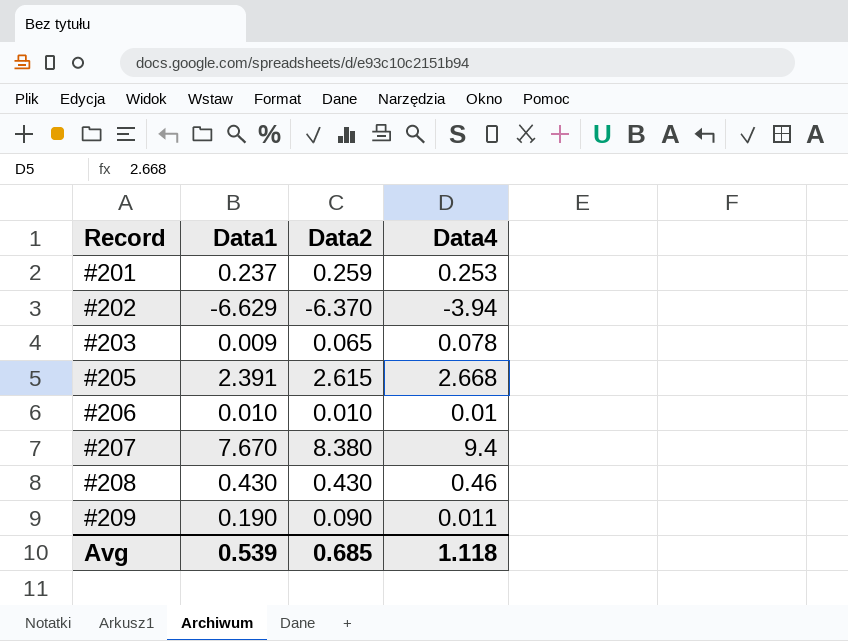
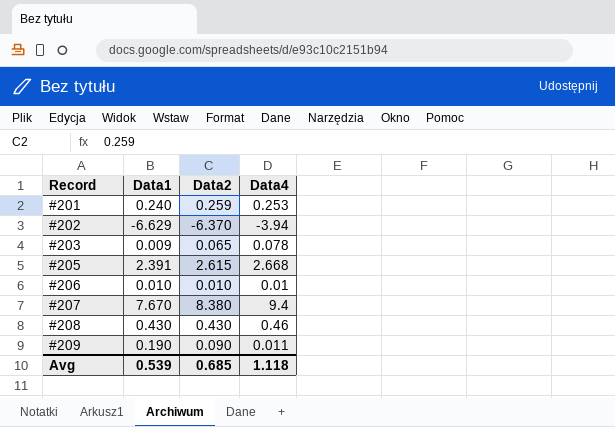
#201 | Data1: 0.237 -> 0.240

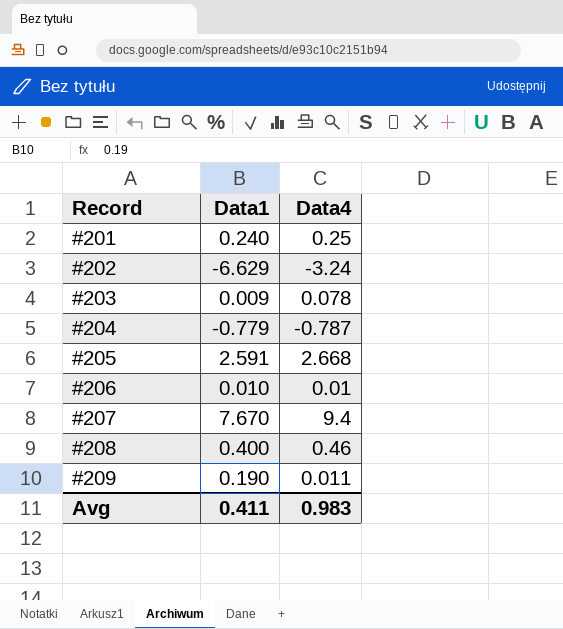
column Data2 | position: 3 -> none
#201 | Data4: 0.253 -> 0.25
#202 | Data4: -3.94 -> -3.24
row #204: none -> -0.779 | -0.787
#205 | Data1: 2.391 -> 2.591
#208 | Data1: 0.430 -> 0.400
Avg | Data1: 0.539 -> 0.411
Avg | Data4: 1.118 -> 0.983

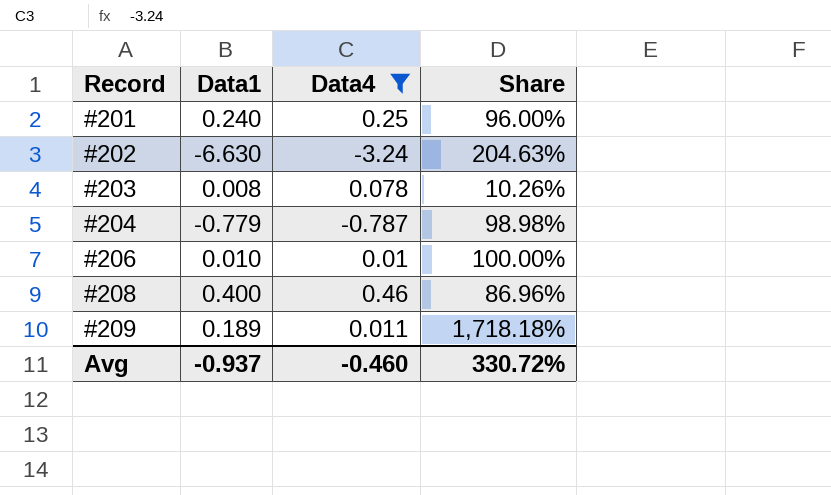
filter: none -> Data4 <= 0.46
column Share | formula: none -> [Data1] / [Data4]
#202 | Data1: -6.629 -> -6.630
#203 | Data1: 0.009 -> 0.008
#209 | Data1: 0.190 -> 0.189
Avg | Data1: 0.411 -> -0.937
Avg | Data4: 0.983 -> -0.460

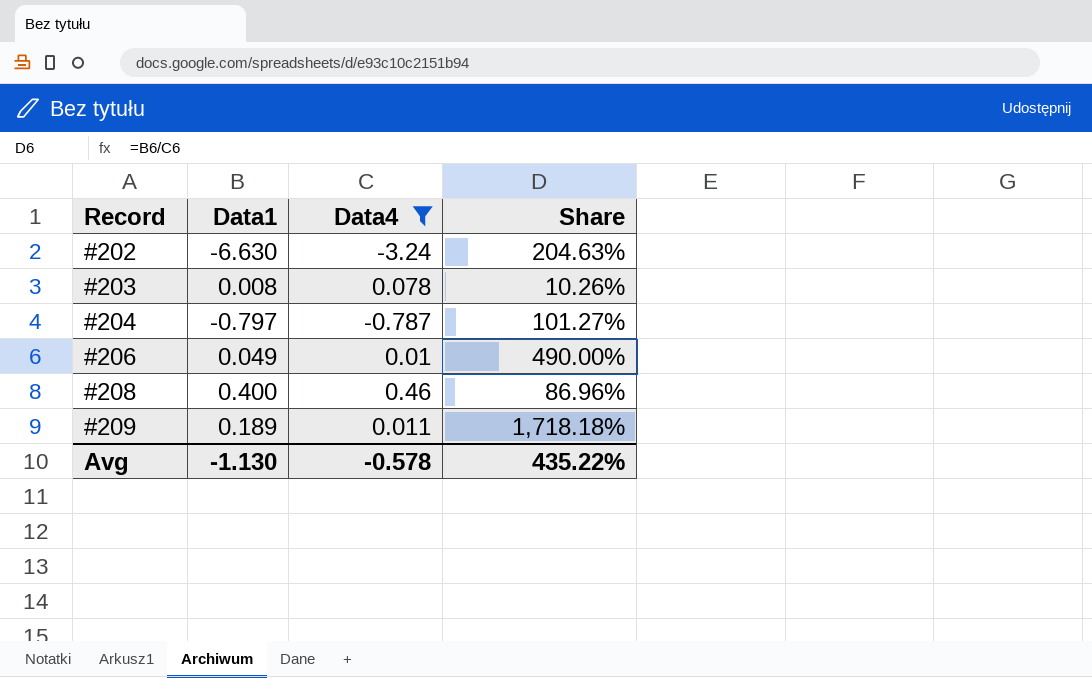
row #201: 0.240 | 0.25 | 96.00% -> none
#204 | Data1: -0.779 -> -0.797
#204 | Share: 98.98% -> 101.27%
#206 | Data1: 0.010 -> 0.049
#206 | Share: 100.00% -> 490.00%
Avg | Data1: -0.937 -> -1.130
Avg | Data4: -0.460 -> -0.578
Avg | Share: 330.72% -> 435.22%

